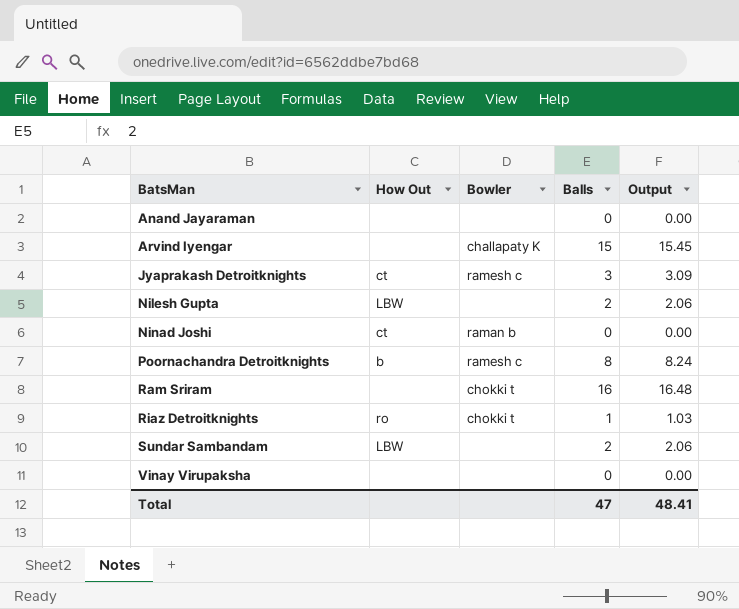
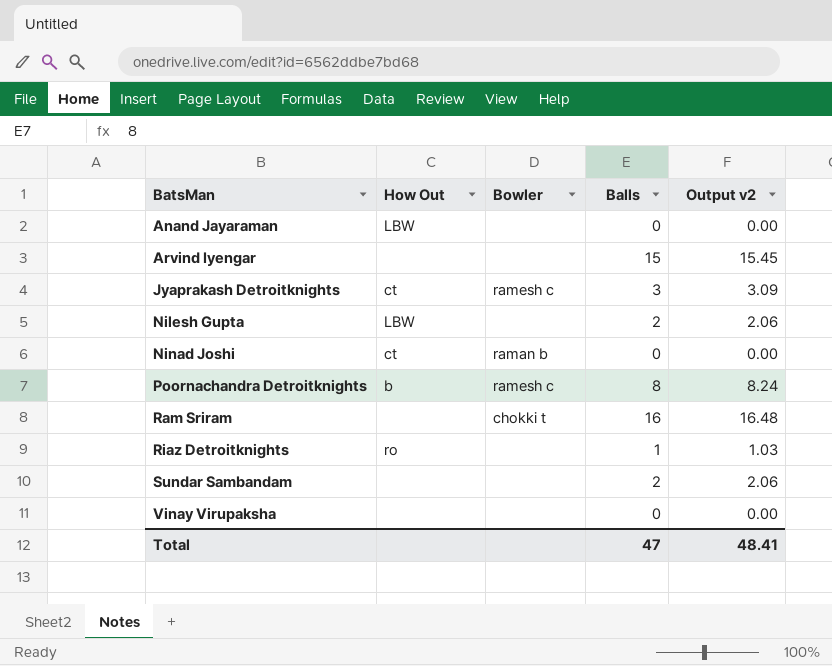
column name: Output -> Output v2
Anand Jayaraman | How Out: none -> LBW
Arvind Iyengar | Bowler: challapaty K -> none
Riaz Detroitknights | Bowler: chokki t -> none
Sundar Sambandam | How Out: LBW -> none

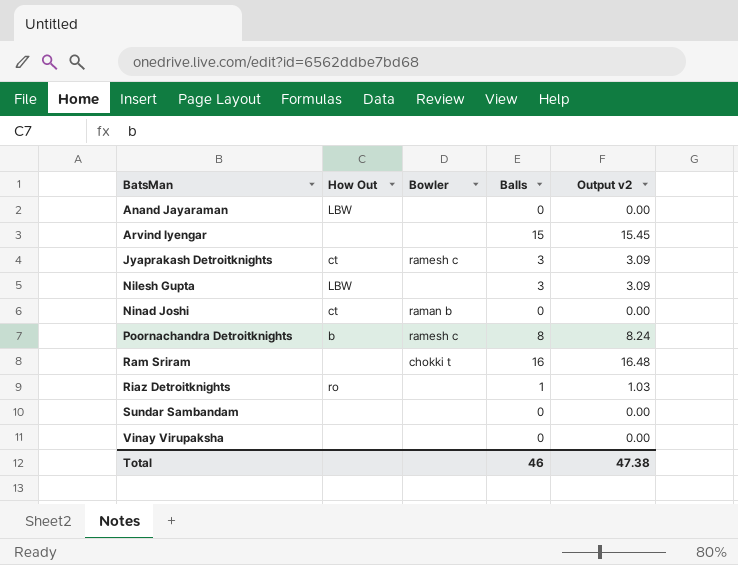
Nilesh Gupta | Balls: 2 -> 3
Nilesh Gupta | Output v2: 2.06 -> 3.09
Sundar Sambandam | Balls: 2 -> 0
Sundar Sambandam | Output v2: 2.06 -> 0.00
Total | Balls: 47 -> 46
Total | Output v2: 48.41 -> 47.38

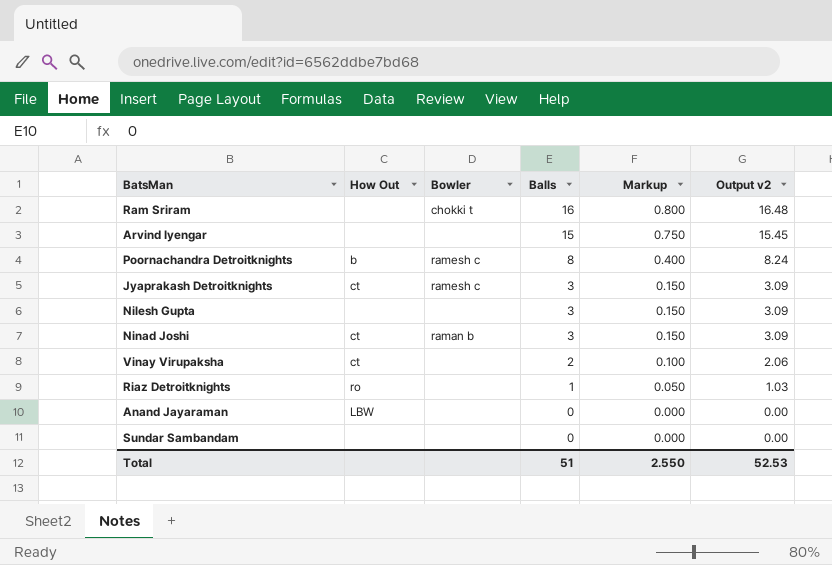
row order: BatsMan ascending -> Balls descending
column Markup | formula: none -> [Balls] * 0.05
Nilesh Gupta | How Out: LBW -> none
Ninad Joshi | Balls: 0 -> 3
Ninad Joshi | Output v2: 0.00 -> 3.09
Vinay Virupaksha | How Out: none -> ct
Vinay Virupaksha | Balls: 0 -> 2
Vinay Virupaksha | Output v2: 0.00 -> 2.06
Total | Balls: 46 -> 51
Total | Output v2: 47.38 -> 52.53

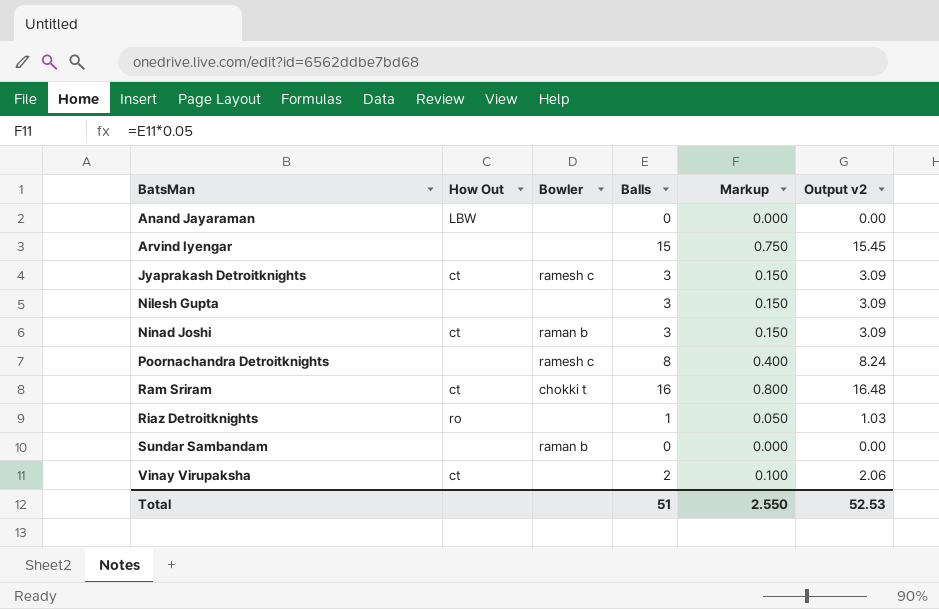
row order: Balls descending -> BatsMan ascending
Poornachandra Detroitknights | How Out: b -> none
Ram Sriram | How Out: none -> ct
Sundar Sambandam | Bowler: none -> raman b

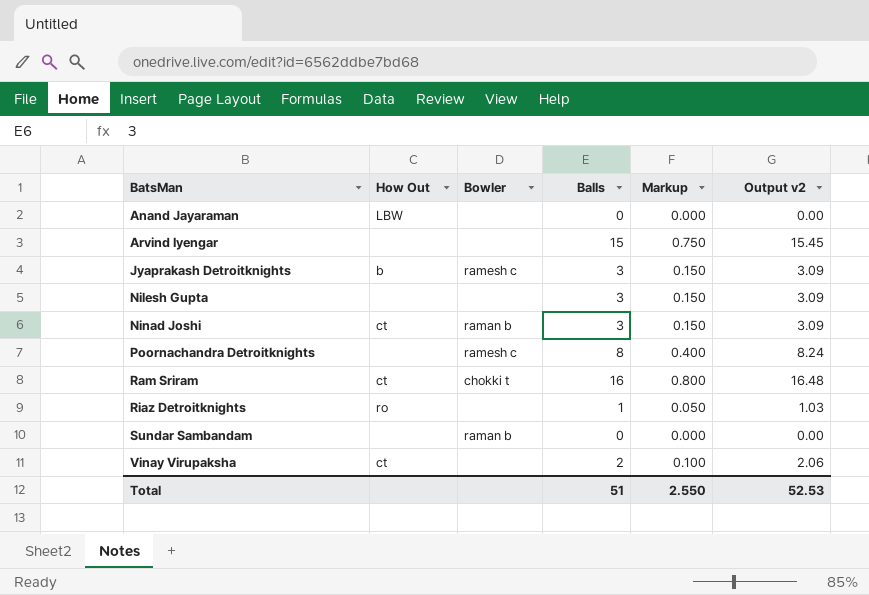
Jyaprakash Detroitknights | How Out: ct -> b

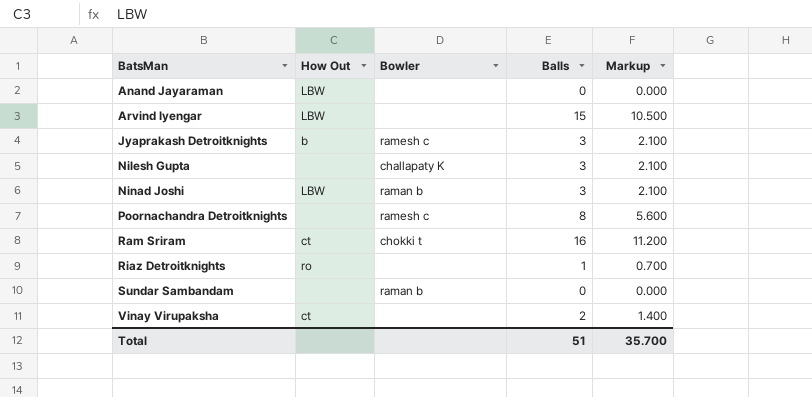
column Output v2 | formula: [Balls] * 1.03 -> none
column Markup | formula: [Balls] * 0.05 -> [Balls] * 0.7
Arvind Iyengar | How Out: none -> LBW
Nilesh Gupta | Bowler: none -> challapaty K
Ninad Joshi | How Out: ct -> LBW
Total | Markup: 2.550 -> 35.700

